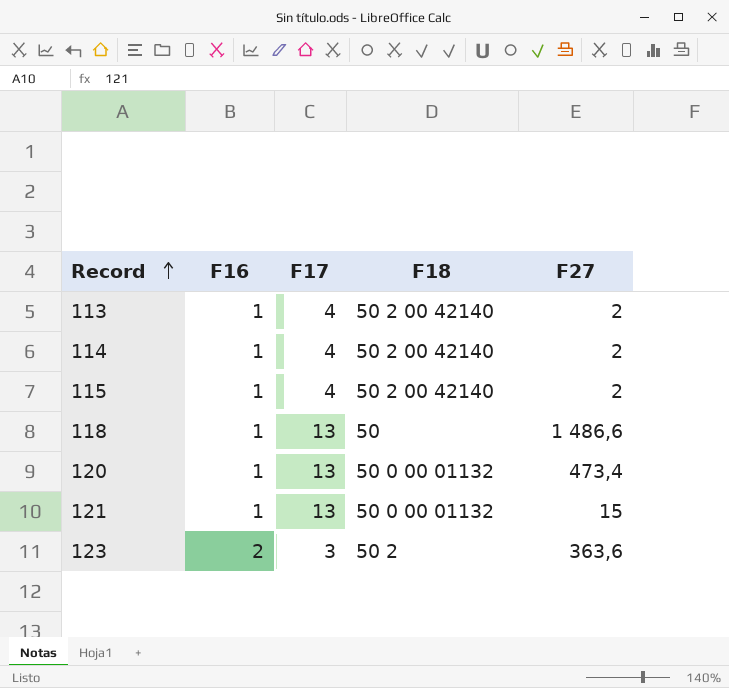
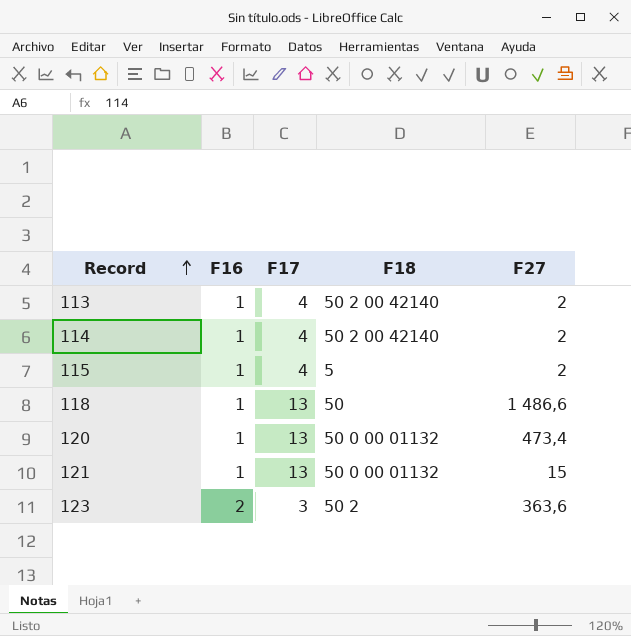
115 | F18: 50 2 00 42140 -> 5

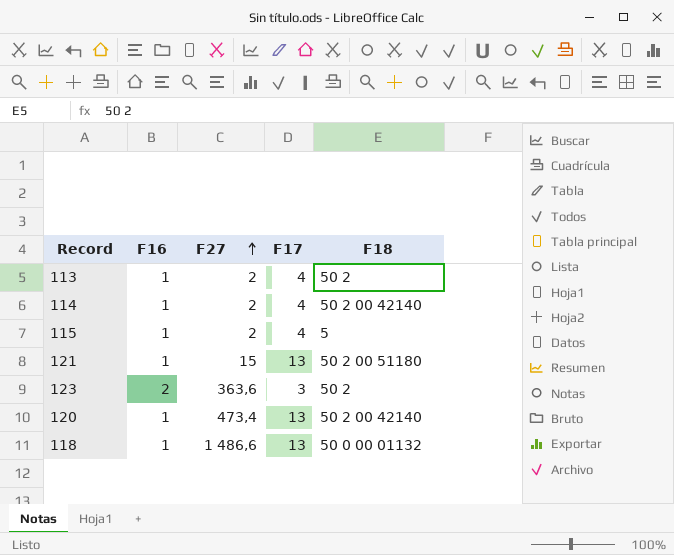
row order: Record ascending -> F27 ascending
column F27 | position: 5 -> 3
113 | F18: 50 2 00 42140 -> 50 2
121 | F18: 50 0 00 01132 -> 50 2 00 51180
120 | F18: 50 0 00 01132 -> 50 2 00 42140
118 | F18: 50 -> 50 0 00 01132

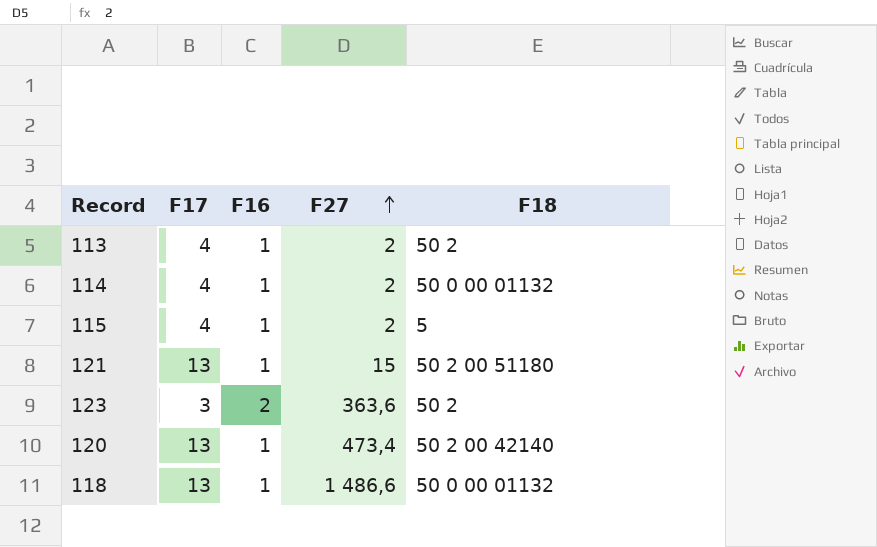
column F17 | position: 4 -> 2
114 | F18: 50 2 00 42140 -> 50 0 00 01132

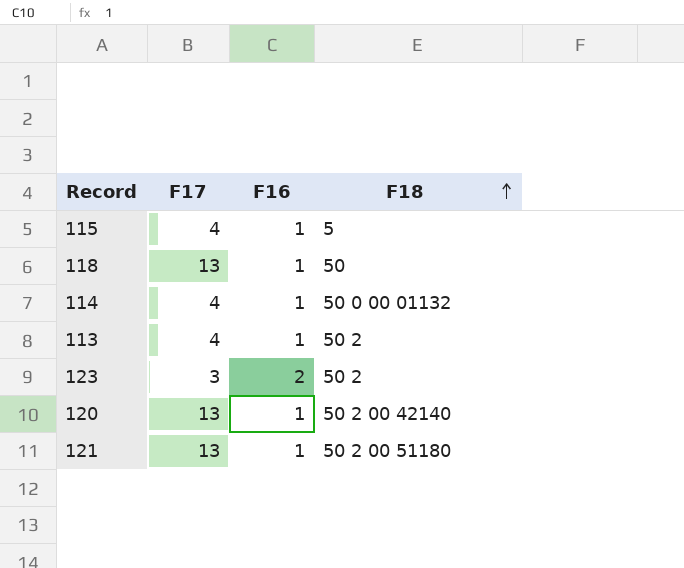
row order: F27 ascending -> F18 ascending
column F27 | position: 4 -> none
118 | F18: 50 0 00 01132 -> 50

